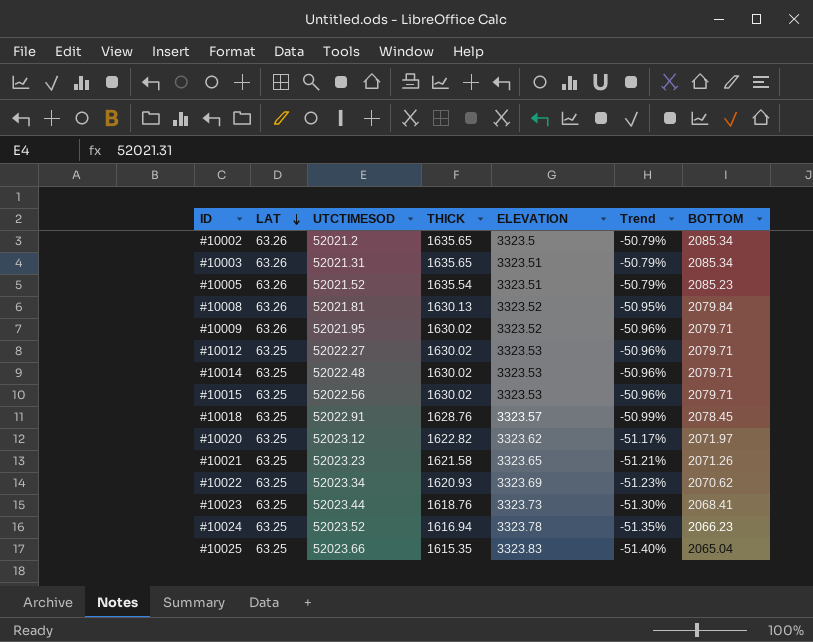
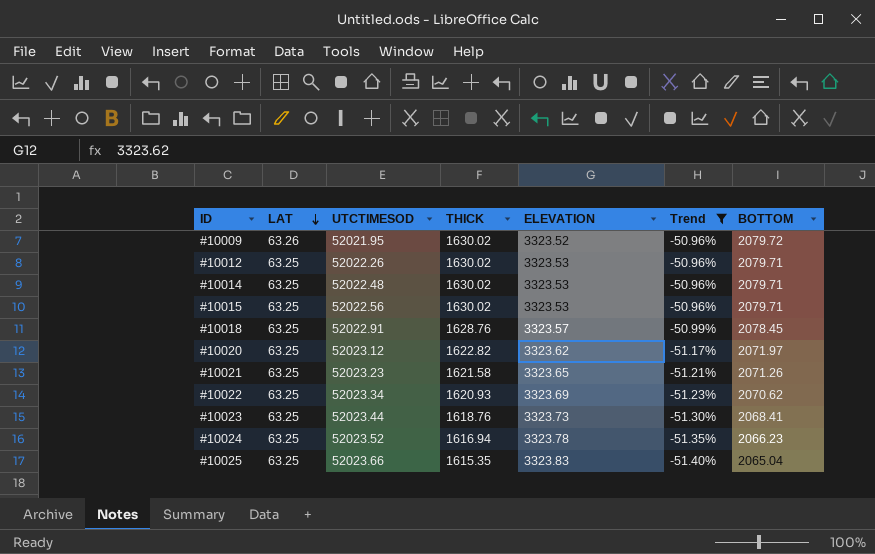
filter: none -> Trend <= -50.96%
#10009 | BOTTOM: 2079.71 -> 2079.72
#10012 | UTCTIMESOD: 52022.27 -> 52022.26

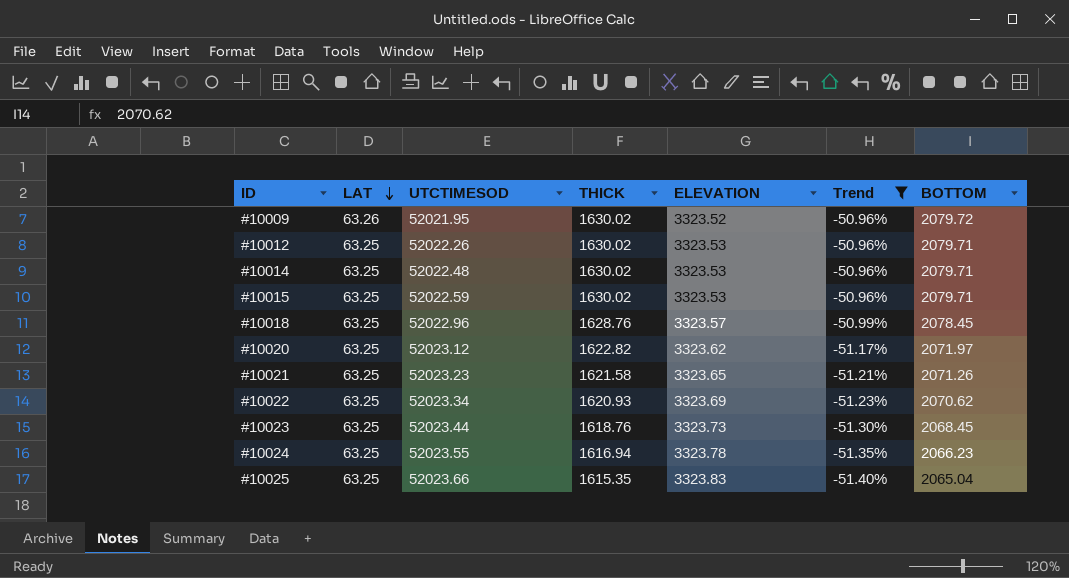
#10015 | UTCTIMESOD: 52022.56 -> 52022.59
#10018 | UTCTIMESOD: 52022.91 -> 52022.96
#10023 | BOTTOM: 2068.41 -> 2068.45
#10024 | UTCTIMESOD: 52023.52 -> 52023.55

